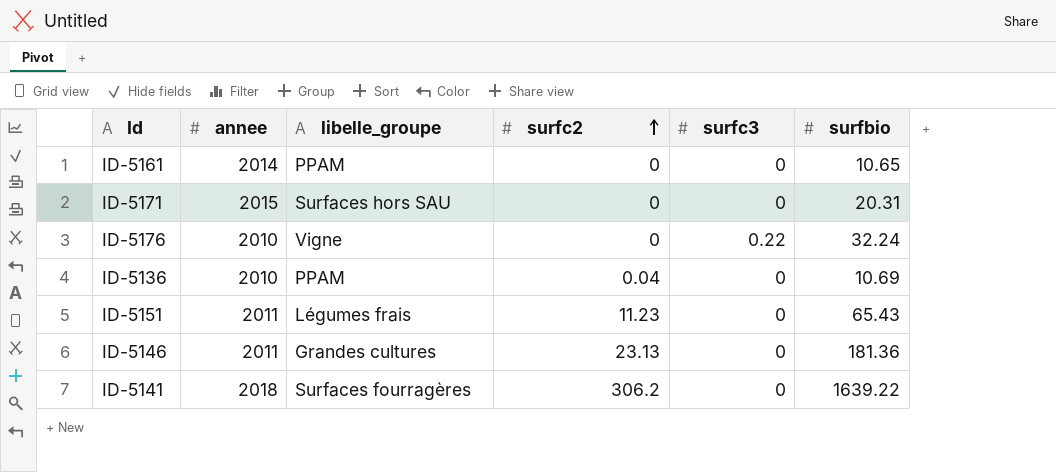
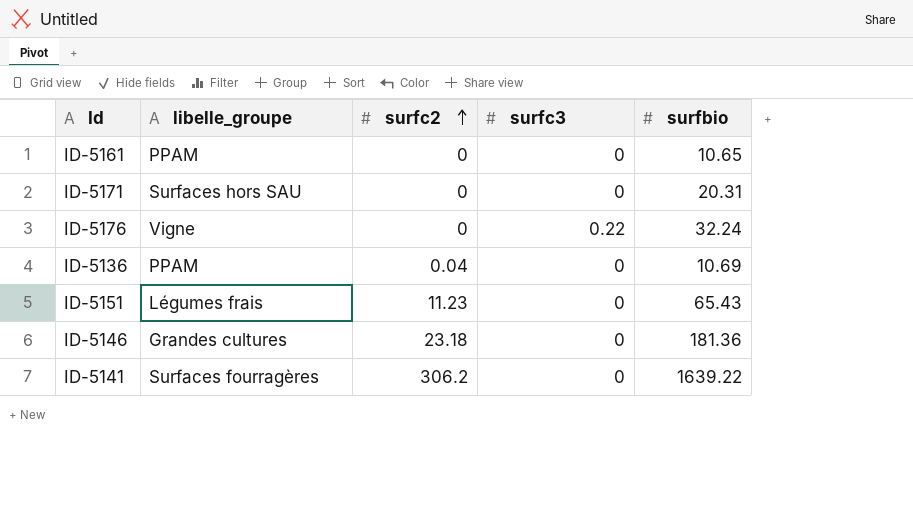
column annee | position: 2 -> none
ID-5146 | surfc2: 23.13 -> 23.18

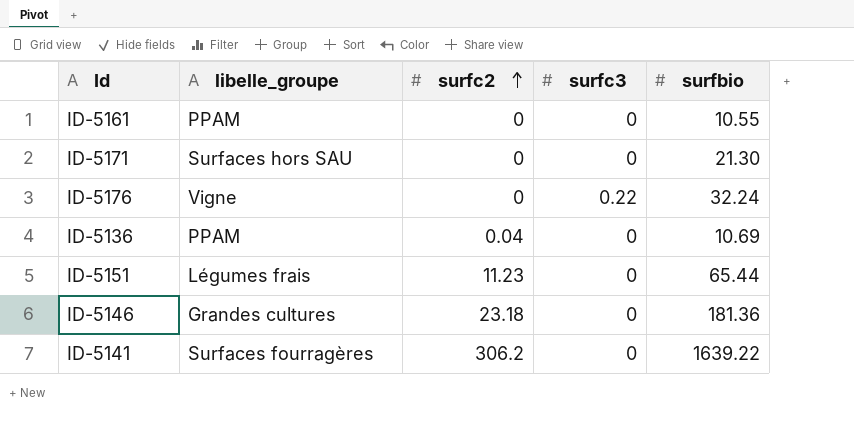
ID-5161 | surfbio: 10.65 -> 10.55
ID-5171 | surfbio: 20.31 -> 21.30
ID-5151 | surfbio: 65.43 -> 65.44

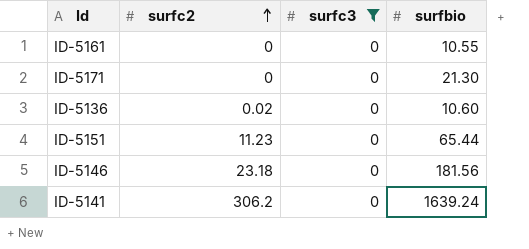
filter: none -> surfc3 = 0
column libelle_groupe | position: 2 -> none
ID-5136 | surfc2: 0.04 -> 0.02
ID-5136 | surfbio: 10.69 -> 10.60
ID-5146 | surfbio: 181.36 -> 181.56
ID-5141 | surfbio: 1639.22 -> 1639.24

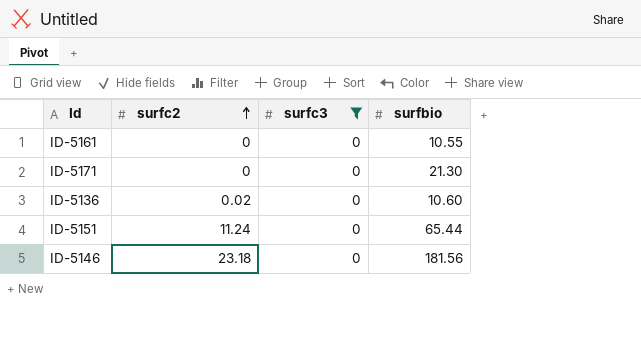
row ID-5141: 306.2 | 0 | 1639.24 -> none
ID-5151 | surfc2: 11.23 -> 11.24

